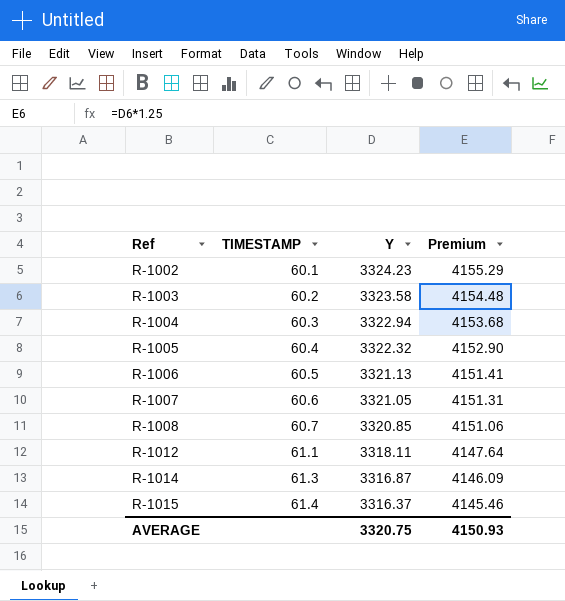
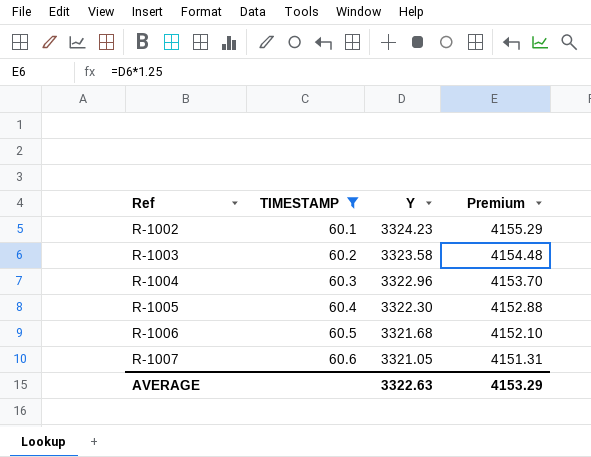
filter: none -> TIMESTAMP <= 60.6
R-1004 | Y: 3322.94 -> 3322.96
R-1004 | Premium: 4153.68 -> 4153.70
R-1005 | Y: 3322.32 -> 3322.30
R-1005 | Premium: 4152.90 -> 4152.88
R-1006 | Y: 3321.13 -> 3321.68
R-1006 | Premium: 4151.41 -> 4152.10
AVERAGE | Y: 3320.75 -> 3322.63
AVERAGE | Premium: 4150.93 -> 4153.29

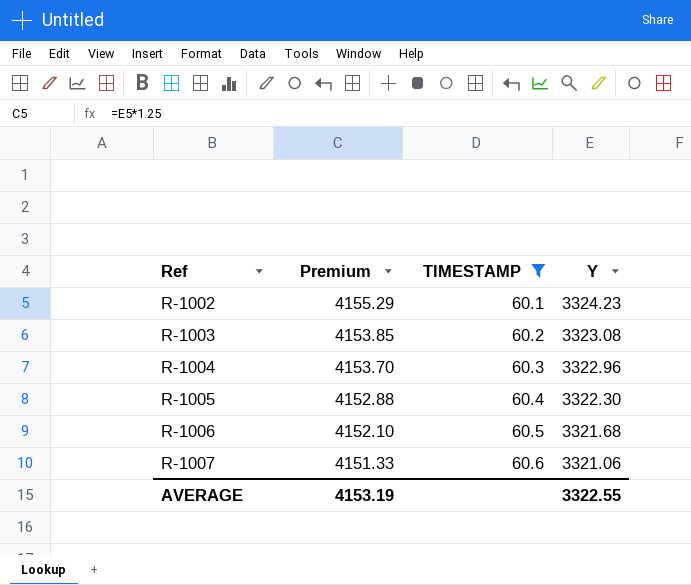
column Premium | position: 4 -> 2
R-1003 | Premium: 4154.48 -> 4153.85
R-1003 | Y: 3323.58 -> 3323.08
R-1007 | Premium: 4151.31 -> 4151.33
R-1007 | Y: 3321.05 -> 3321.06
AVERAGE | Premium: 4153.29 -> 4153.19
AVERAGE | Y: 3322.63 -> 3322.55

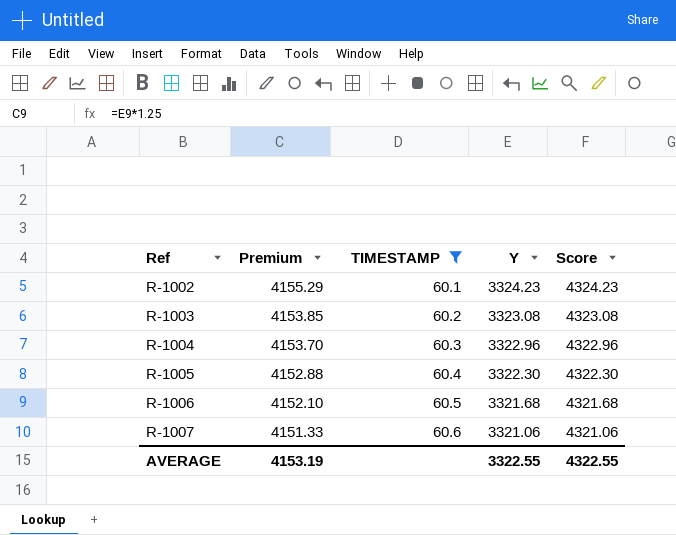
column Score | formula: none -> [Y] + 1000

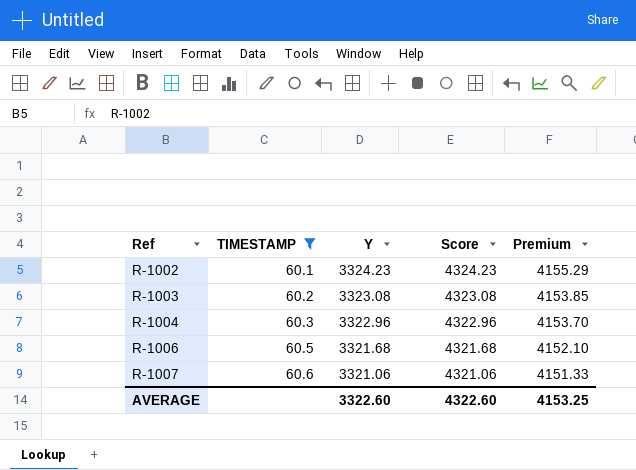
column Premium | position: 2 -> 5
row R-1005: 4152.88 | 60.4 | 3322.30 | 4322.30 -> none
AVERAGE | Y: 3322.55 -> 3322.60
AVERAGE | Score: 4322.55 -> 4322.60
AVERAGE | Premium: 4153.19 -> 4153.25

